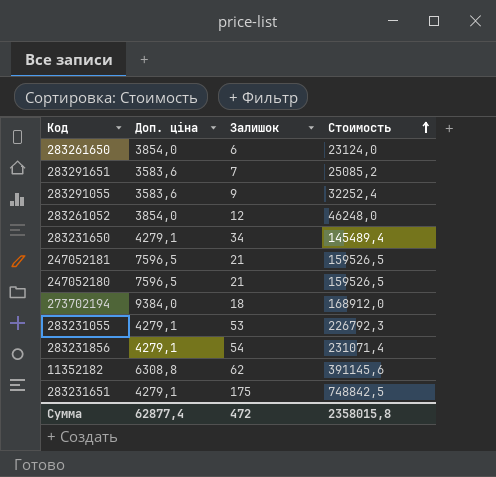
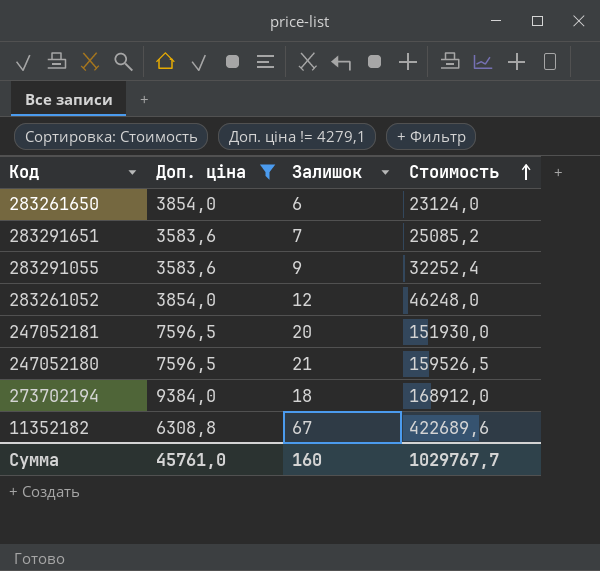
filter: none -> Доп. ціна != 4279,1
247052181 | Залишок: 21 -> 20
247052181 | Стоимость: 159526,5 -> 151930,0
11352182 | Залишок: 62 -> 67
11352182 | Стоимость: 391145,6 -> 422689,6
Сумма | Доп. ціна: 62877,4 -> 45761,0
Сумма | Залишок: 472 -> 160
Сумма | Стоимость: 2358015,8 -> 1029767,7

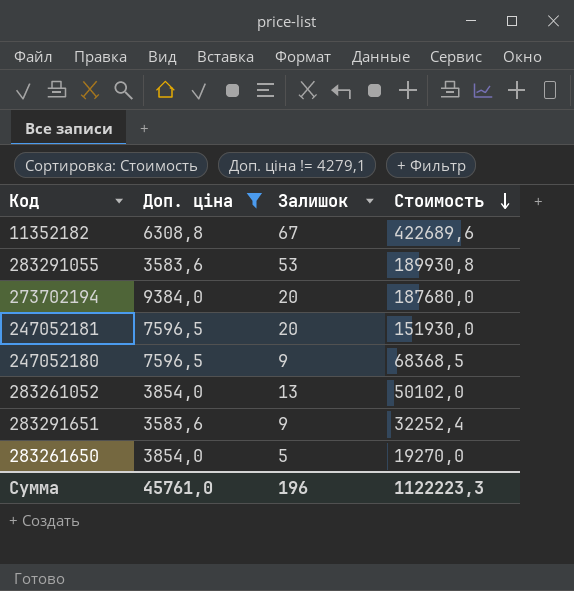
row order: Стоимость ascending -> Стоимость descending
283291055 | Залишок: 9 -> 53
283291055 | Стоимость: 32252,4 -> 189930,8
273702194 | Залишок: 18 -> 20
273702194 | Стоимость: 168912,0 -> 187680,0
247052180 | Залишок: 21 -> 9
247052180 | Стоимость: 159526,5 -> 68368,5
283261052 | Залишок: 12 -> 13
283261052 | Стоимость: 46248,0 -> 50102,0
283291651 | Залишок: 7 -> 9
283291651 | Стоимость: 25085,2 -> 32252,4
283261650 | Залишок: 6 -> 5
283261650 | Стоимость: 23124,0 -> 19270,0
Сумма | Залишок: 160 -> 196
Сумма | Стоимость: 1029767,7 -> 1122223,3

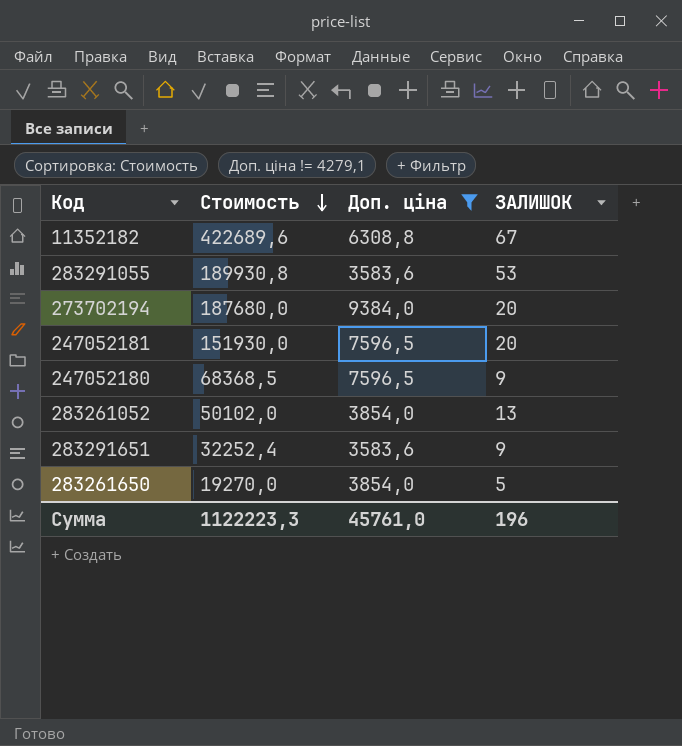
column Стоимость | position: 4 -> 2
column name: Залишок -> ЗАЛИШОК

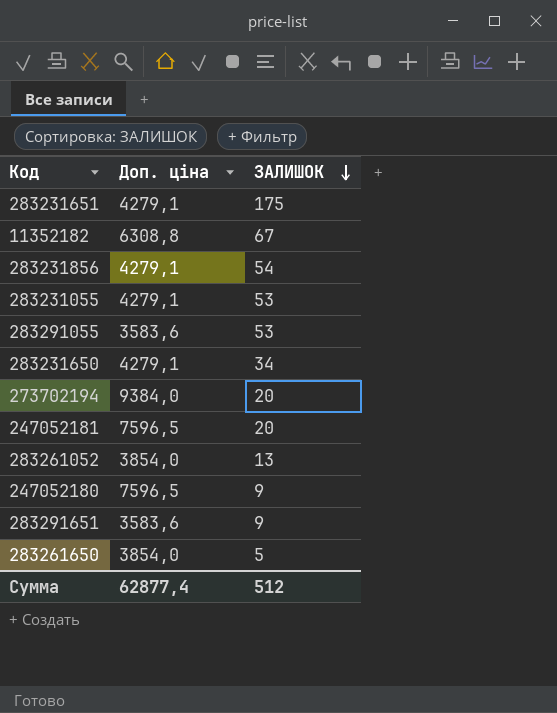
filter: Доп. ціна != 4279,1 -> none
row order: Стоимость descending -> ЗАЛИШОК descending
column Стоимость | formula: [Доп. ціна] * [ЗАЛИШОК] -> none
Сумма | Доп. ціна: 45761,0 -> 62877,4
Сумма | ЗАЛИШОК: 196 -> 512

